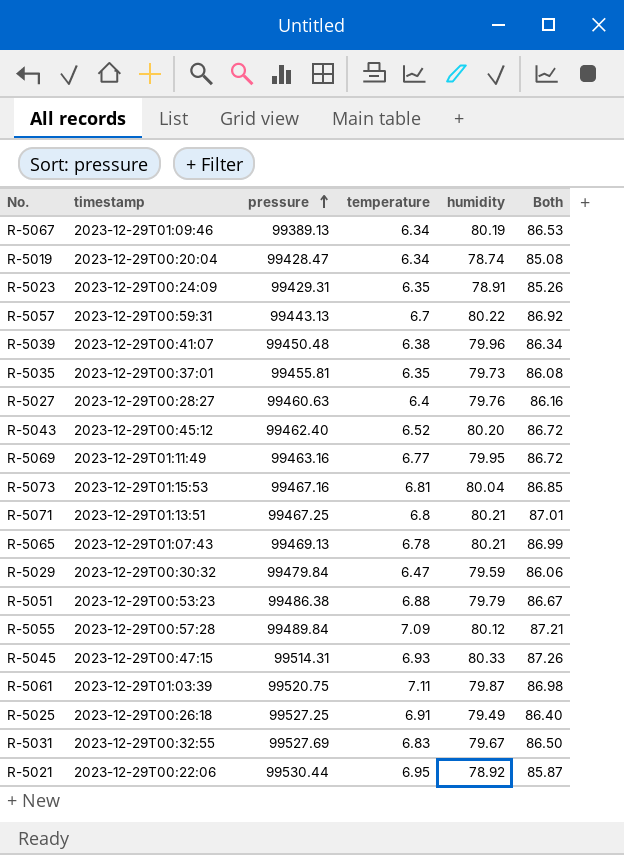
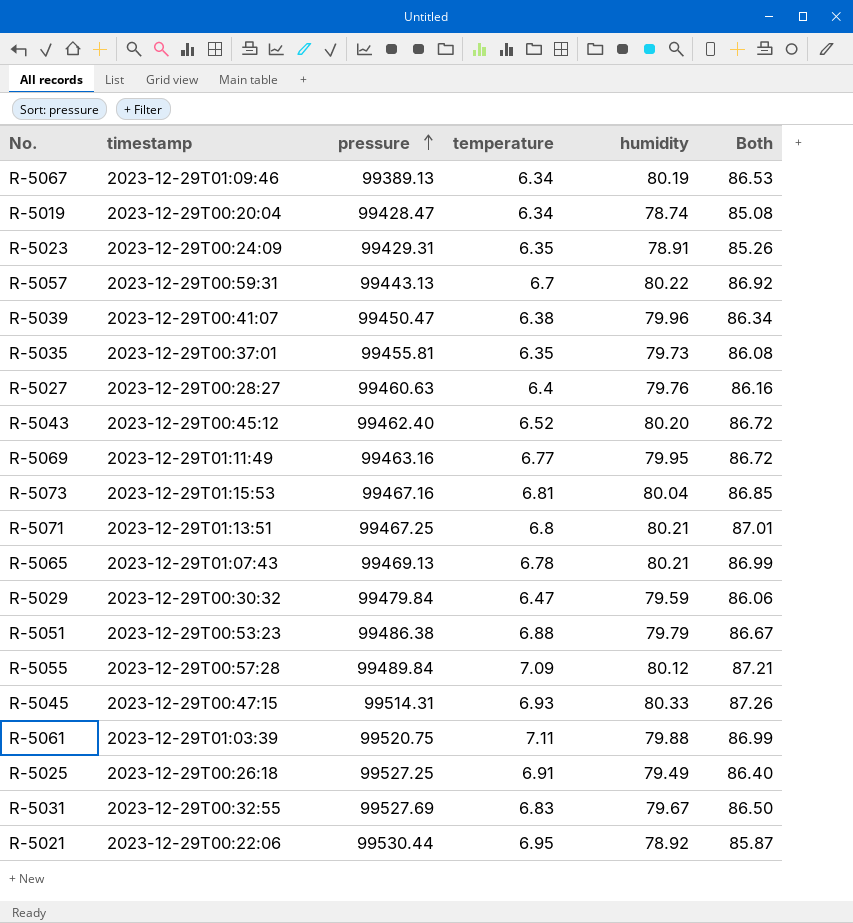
R-5039 | pressure: 99450.48 -> 99450.47
R-5061 | humidity: 79.87 -> 79.88
R-5061 | Both: 86.98 -> 86.99

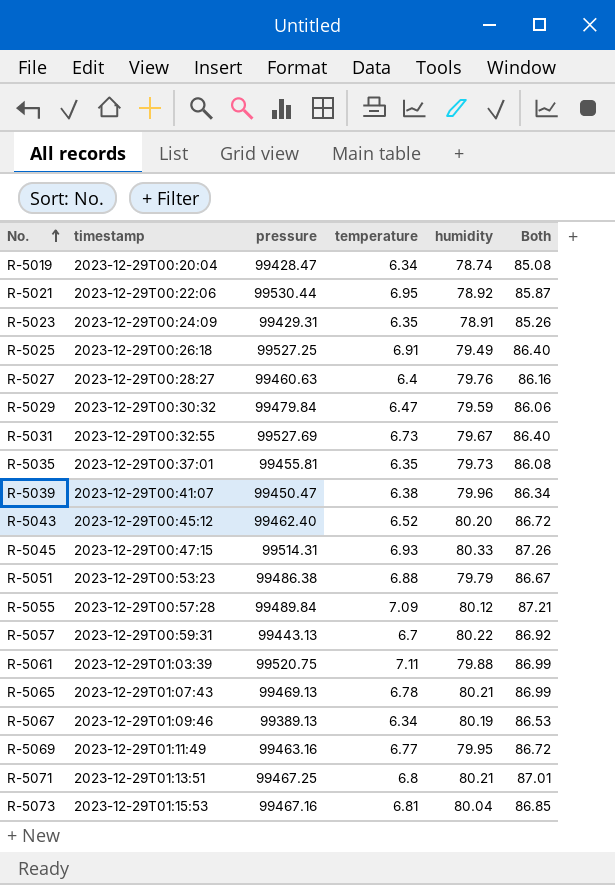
row order: pressure ascending -> No. ascending
R-5031 | temperature: 6.83 -> 6.73
R-5031 | Both: 86.50 -> 86.40

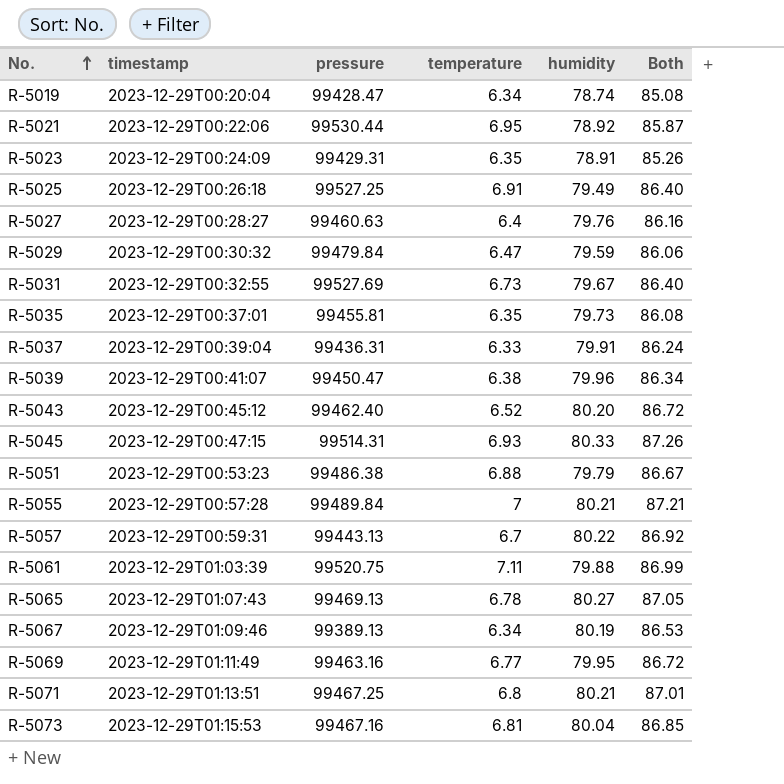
row R-5037: none -> 2023-12-29T00:39:04 | 99436.31 | 6.33 | 79.91 | 86.24
R-5055 | temperature: 7.09 -> 7
R-5055 | humidity: 80.12 -> 80.21
R-5065 | humidity: 80.21 -> 80.27
R-5065 | Both: 86.99 -> 87.05

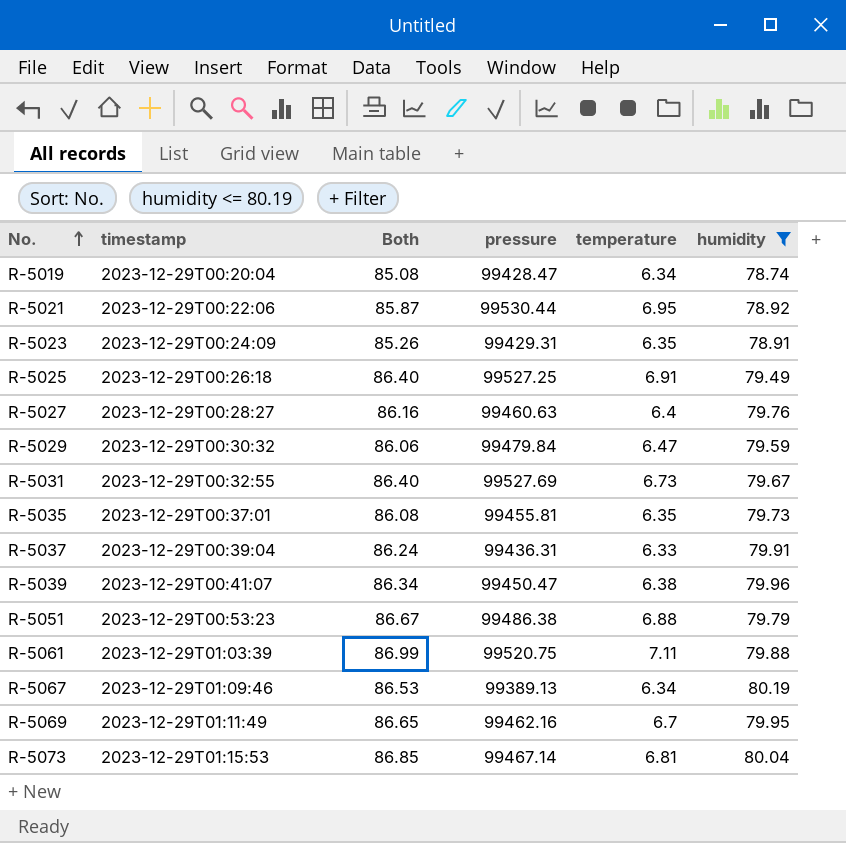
filter: none -> humidity <= 80.19
column Both | position: 6 -> 3
R-5069 | Both: 86.72 -> 86.65
R-5069 | pressure: 99463.16 -> 99462.16
R-5069 | temperature: 6.77 -> 6.7
R-5073 | pressure: 99467.16 -> 99467.14

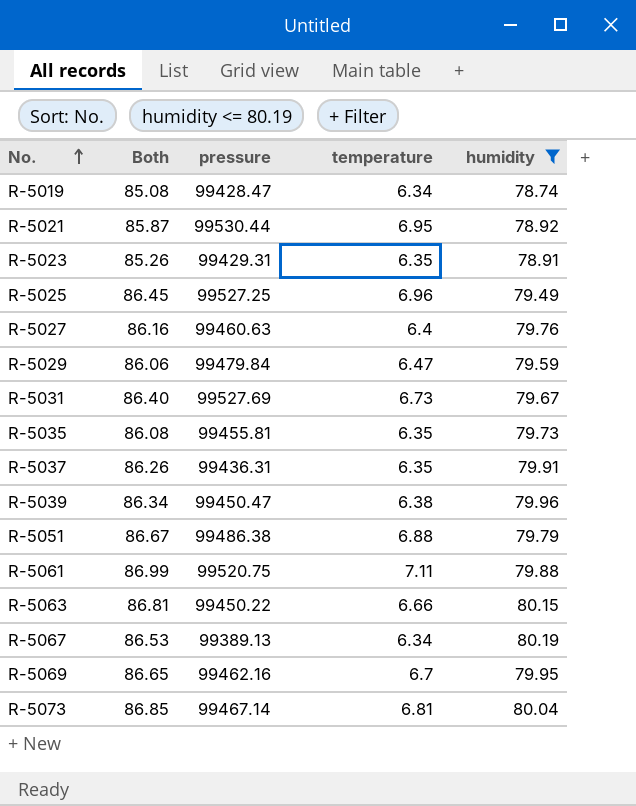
column timestamp | position: 2 -> none
R-5025 | Both: 86.40 -> 86.45
R-5025 | temperature: 6.91 -> 6.96
R-5037 | Both: 86.24 -> 86.26
R-5037 | temperature: 6.33 -> 6.35
row R-5063: none -> 86.81 | 99450.22 | 6.66 | 80.15

